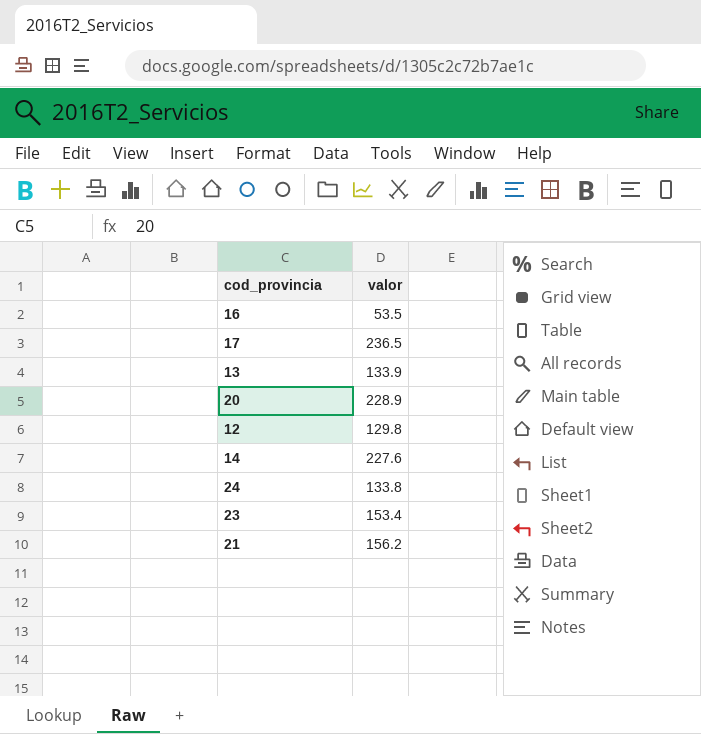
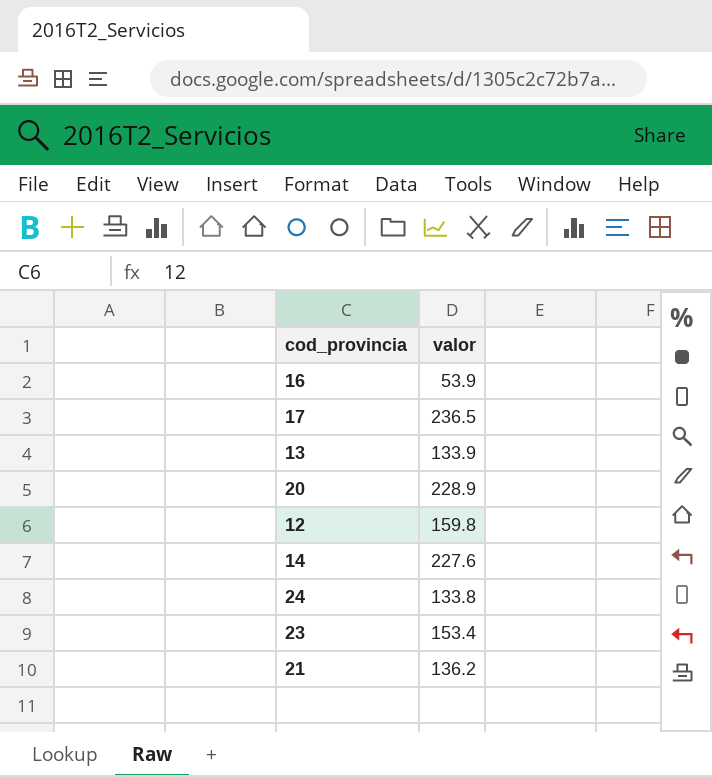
16 | valor: 53.5 -> 53.9
12 | valor: 129.8 -> 159.8
21 | valor: 156.2 -> 136.2

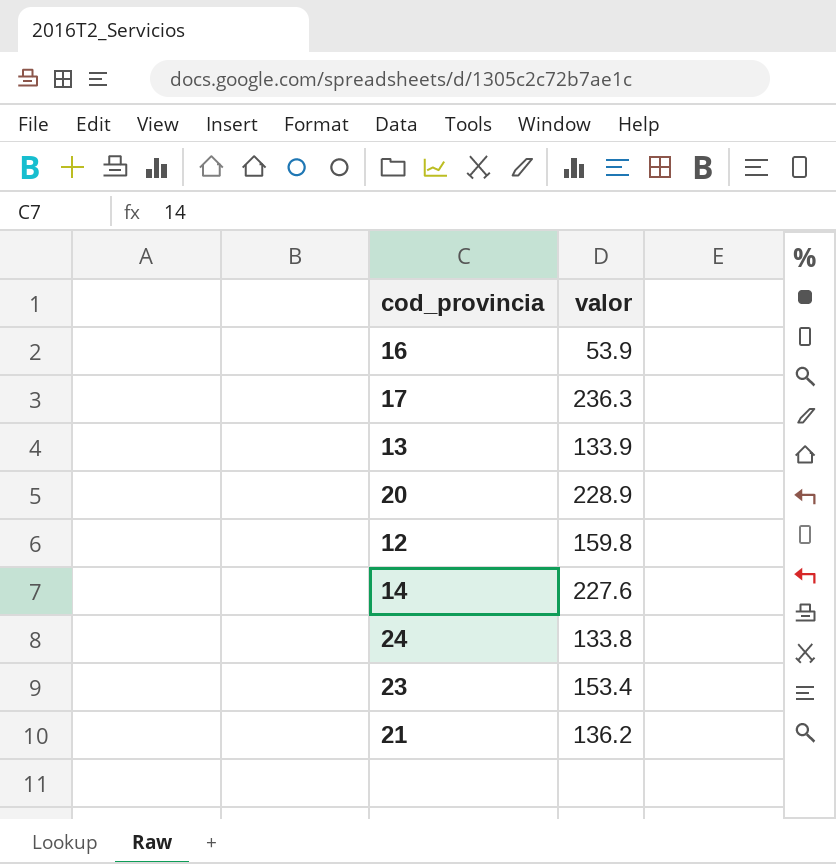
17 | valor: 236.5 -> 236.3

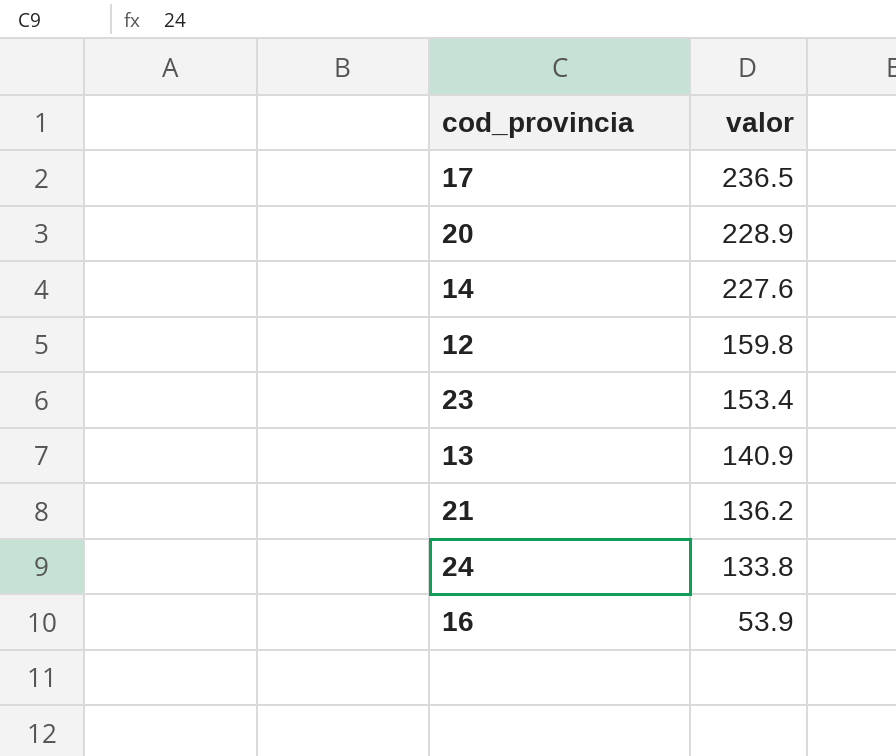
row order: none -> valor descending
17 | valor: 236.3 -> 236.5
13 | valor: 133.9 -> 140.9

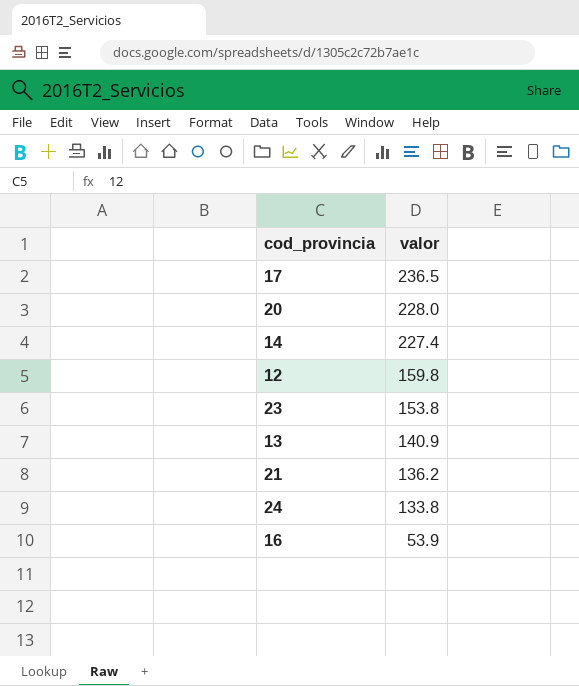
20 | valor: 228.9 -> 228.0
14 | valor: 227.6 -> 227.4
23 | valor: 153.4 -> 153.8

